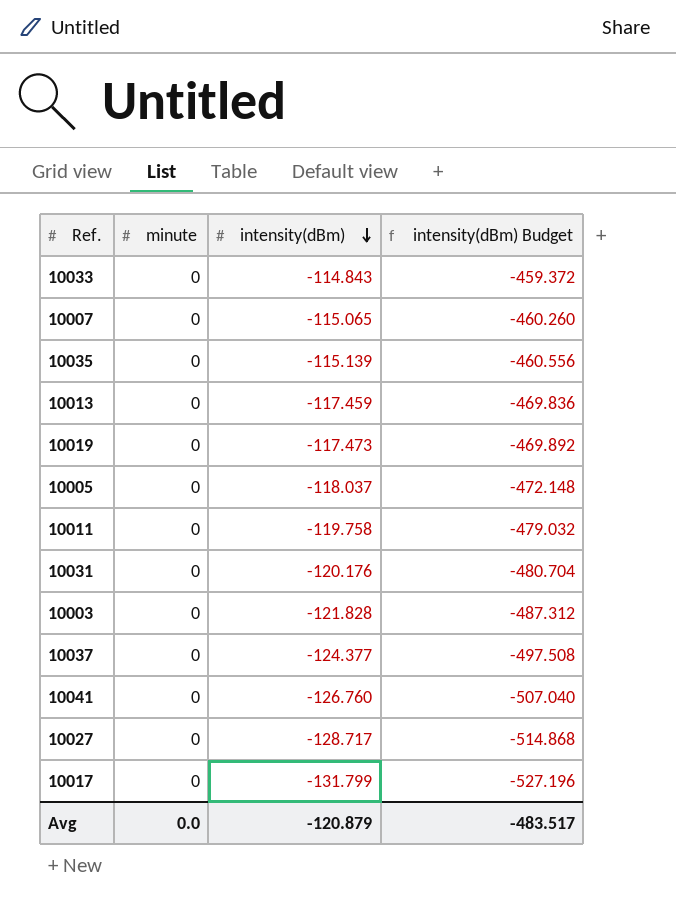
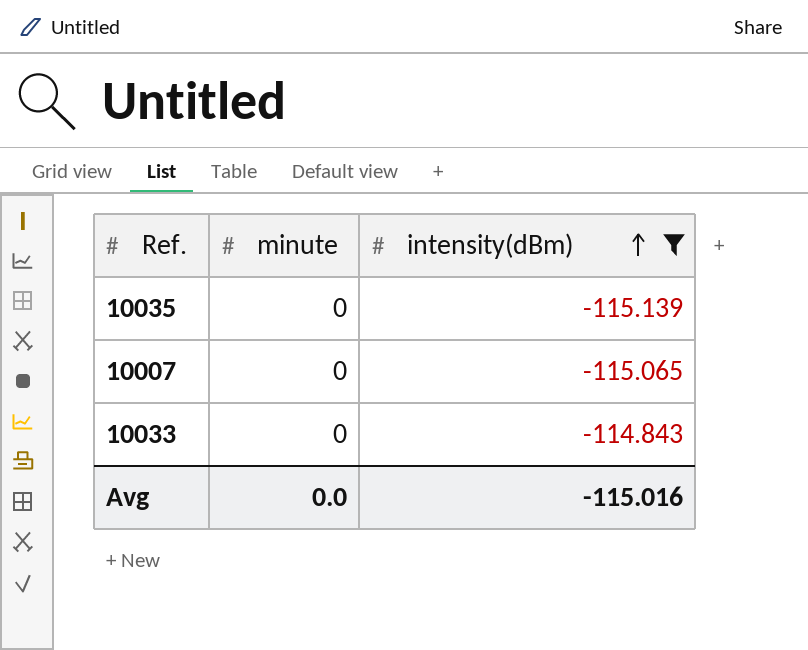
filter: none -> intensity(dBm) >= -115.139
row order: intensity(dBm) descending -> intensity(dBm) ascending
column intensity(dBm) Budget | formula: [intensity(dBm)] * 4 -> none
Avg | intensity(dBm): -120.879 -> -115.016

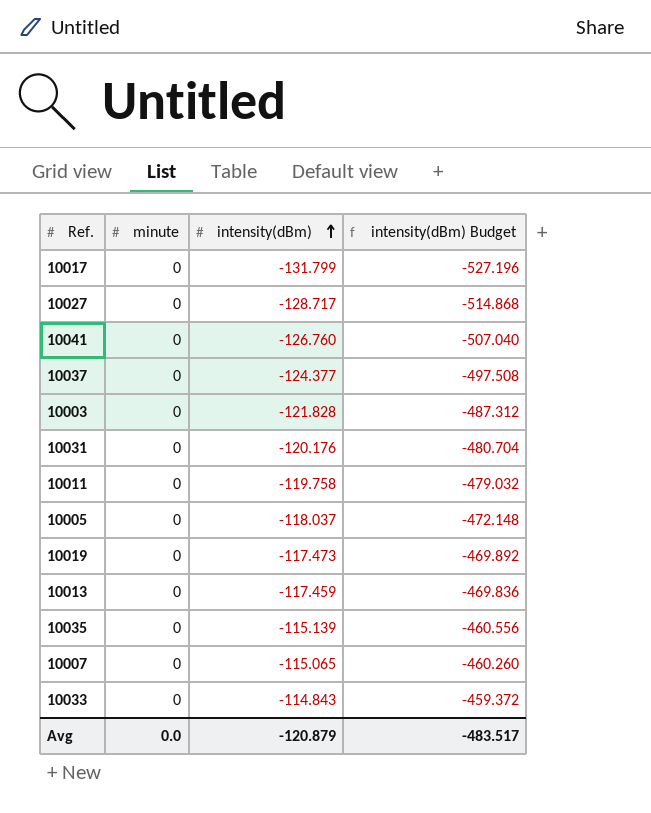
filter: intensity(dBm) >= -115.139 -> none
column intensity(dBm) Budget | formula: none -> [intensity(dBm)] * 4
Avg | intensity(dBm): -115.016 -> -120.879

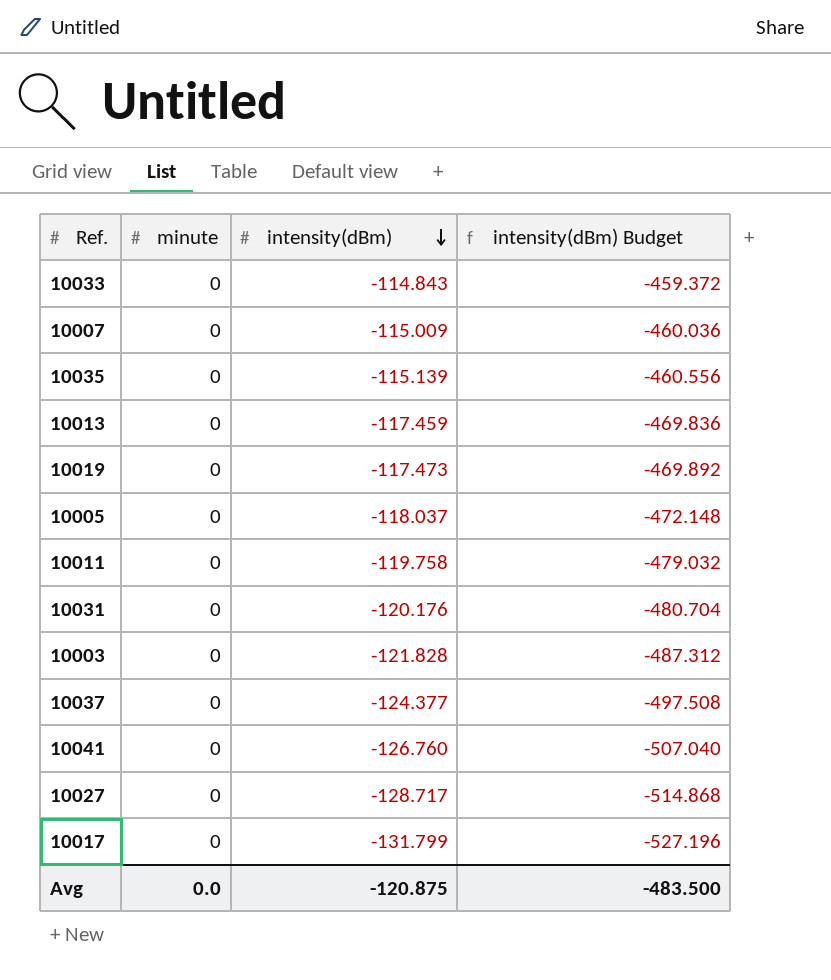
row order: intensity(dBm) ascending -> intensity(dBm) descending
10007 | intensity(dBm): -115.065 -> -115.009
10007 | intensity(dBm) Budget: -460.260 -> -460.036
Avg | intensity(dBm): -120.879 -> -120.875
Avg | intensity(dBm) Budget: -483.517 -> -483.500

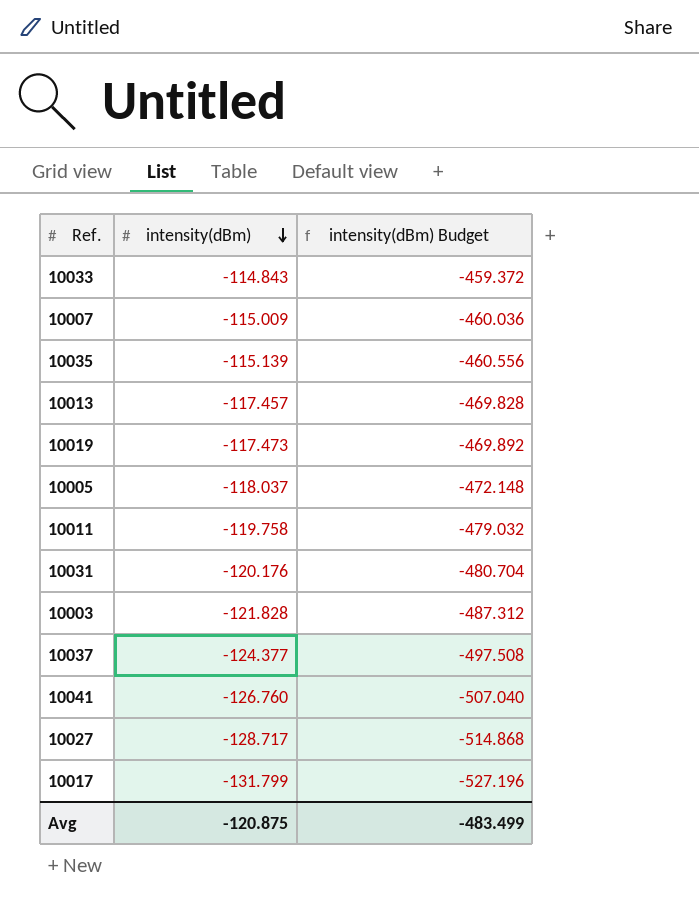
column minute | position: 2 -> none
10013 | intensity(dBm): -117.459 -> -117.457
10013 | intensity(dBm) Budget: -469.836 -> -469.828
Avg | intensity(dBm) Budget: -483.500 -> -483.499

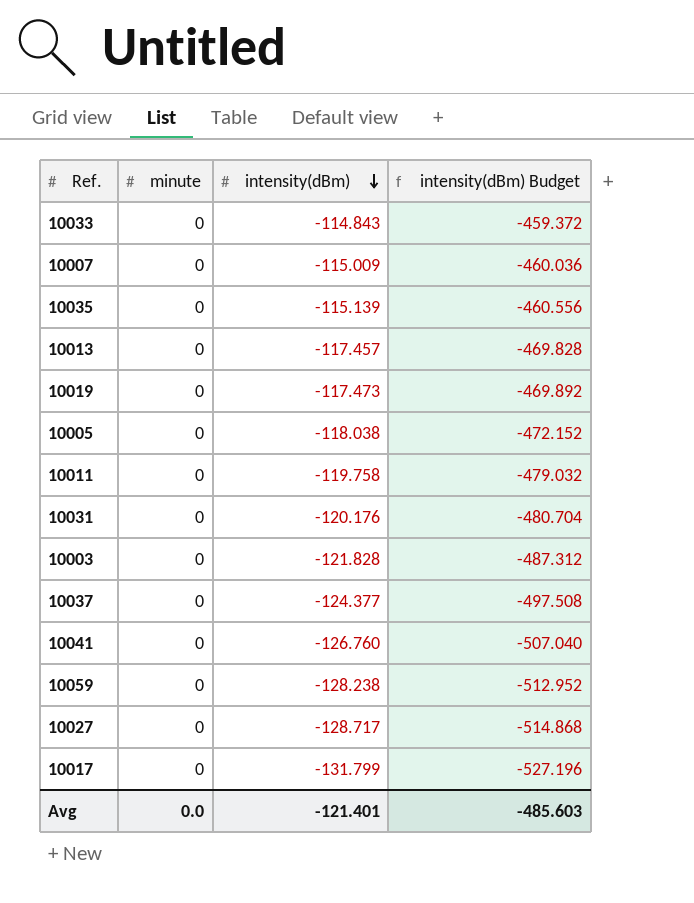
column minute | position: none -> 2
10005 | intensity(dBm): -118.037 -> -118.038
10005 | intensity(dBm) Budget: -472.148 -> -472.152
row 10059: none -> 0 | -128.238 | -512.952
Avg | intensity(dBm): -120.875 -> -121.401
Avg | intensity(dBm) Budget: -483.499 -> -485.603

